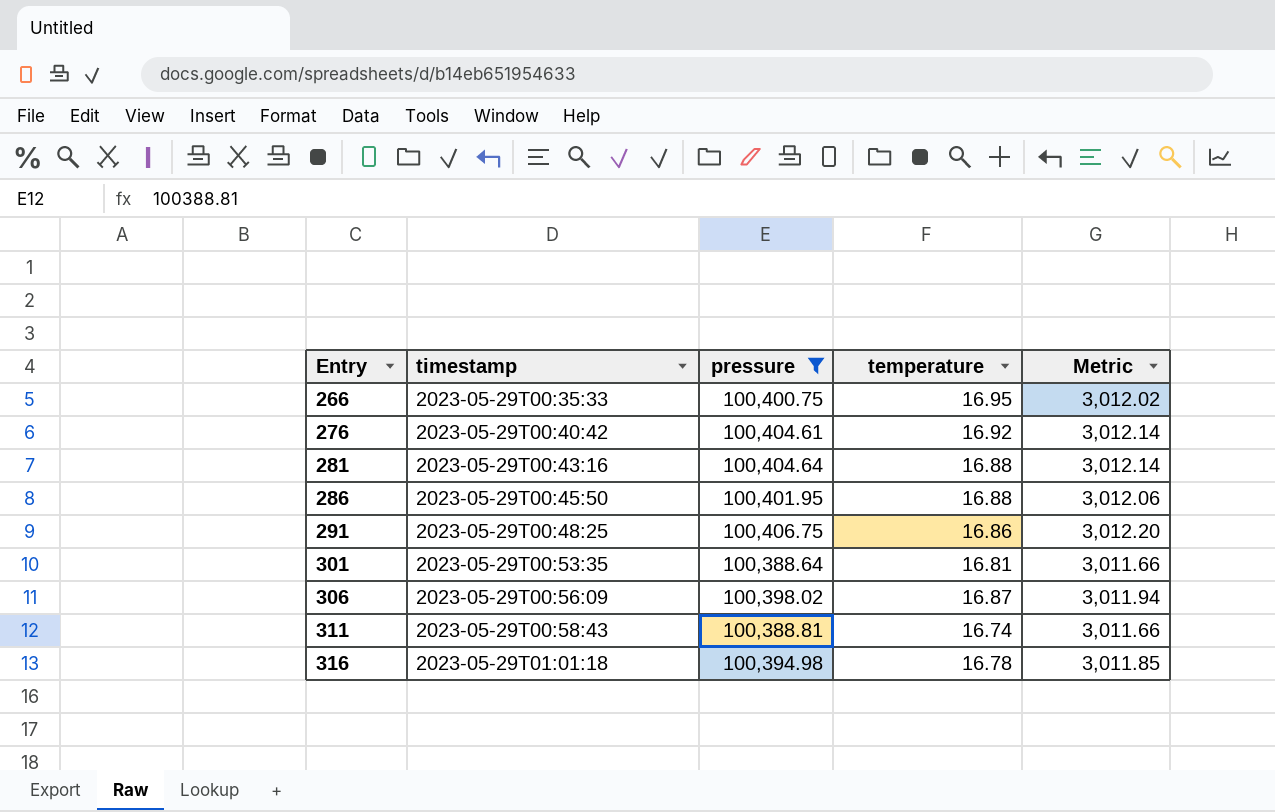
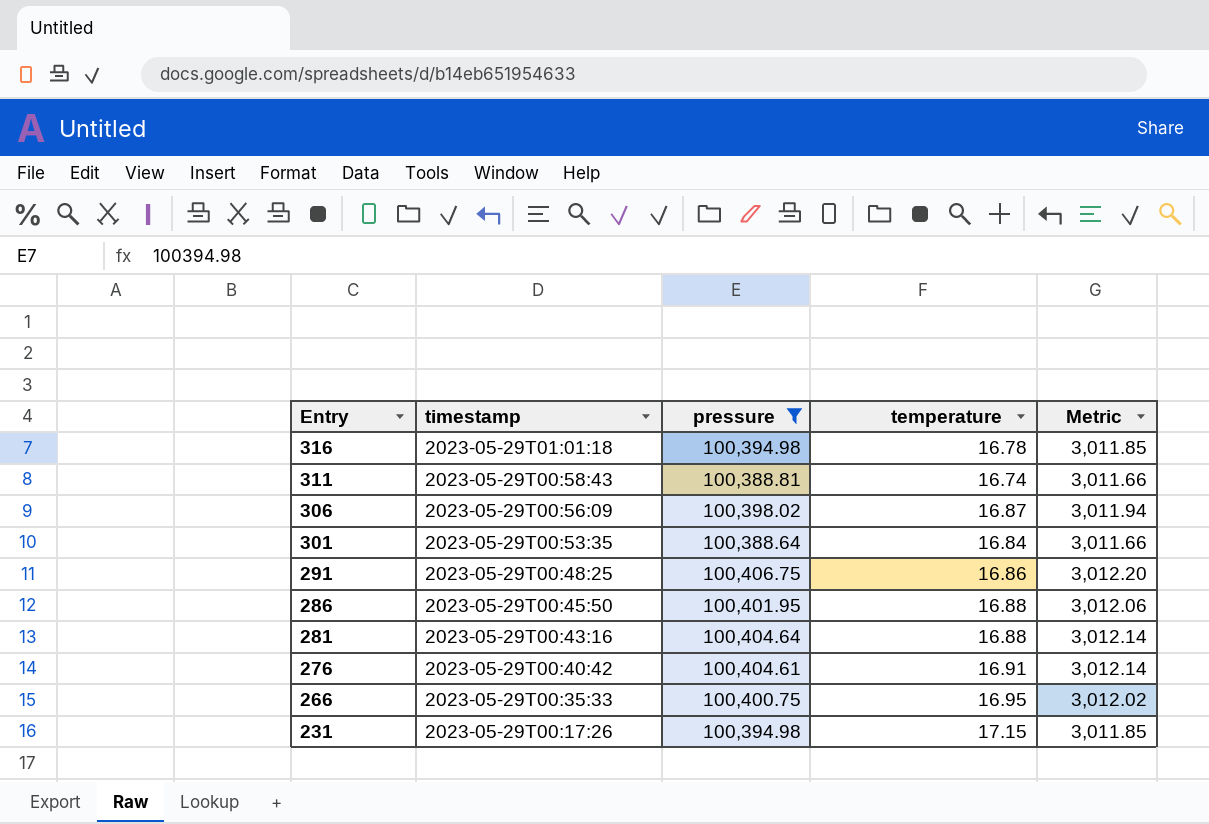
row order: Entry ascending -> Entry descending
301 | temperature: 16.81 -> 16.84
276 | temperature: 16.92 -> 16.91
row 231: none -> 2023-05-29T00:17:26 | 100,394.98 | 17.15 | 3,011.85

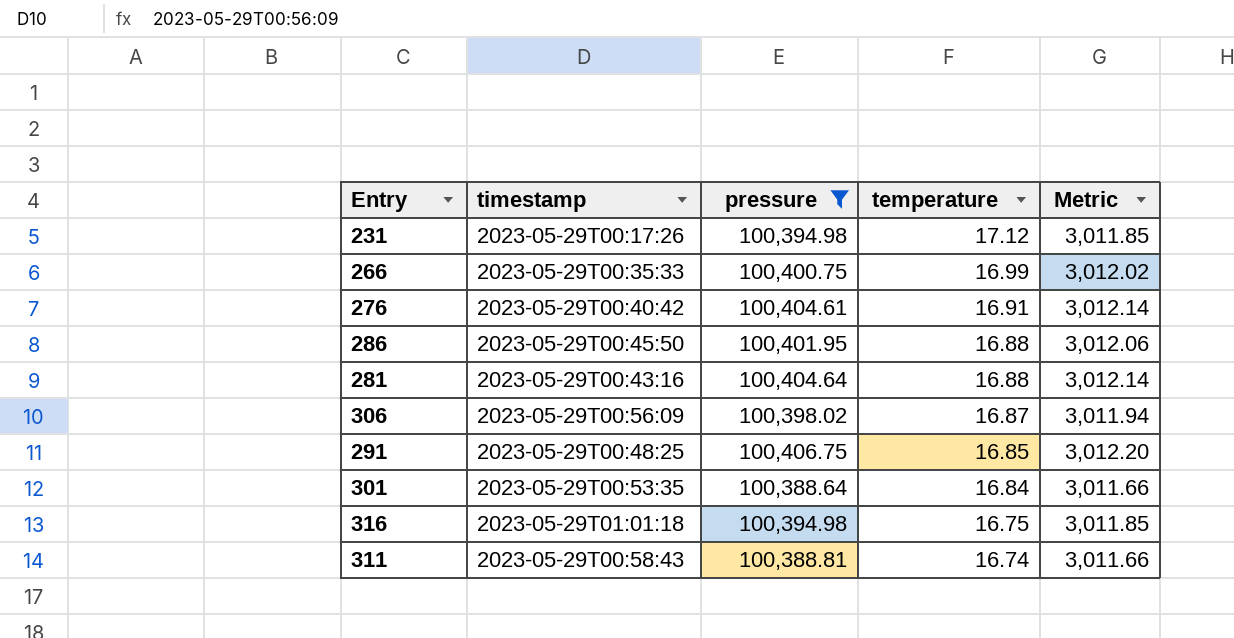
row order: Entry descending -> temperature descending
231 | temperature: 17.15 -> 17.12
266 | temperature: 16.95 -> 16.99
291 | temperature: 16.86 -> 16.85
316 | temperature: 16.78 -> 16.75

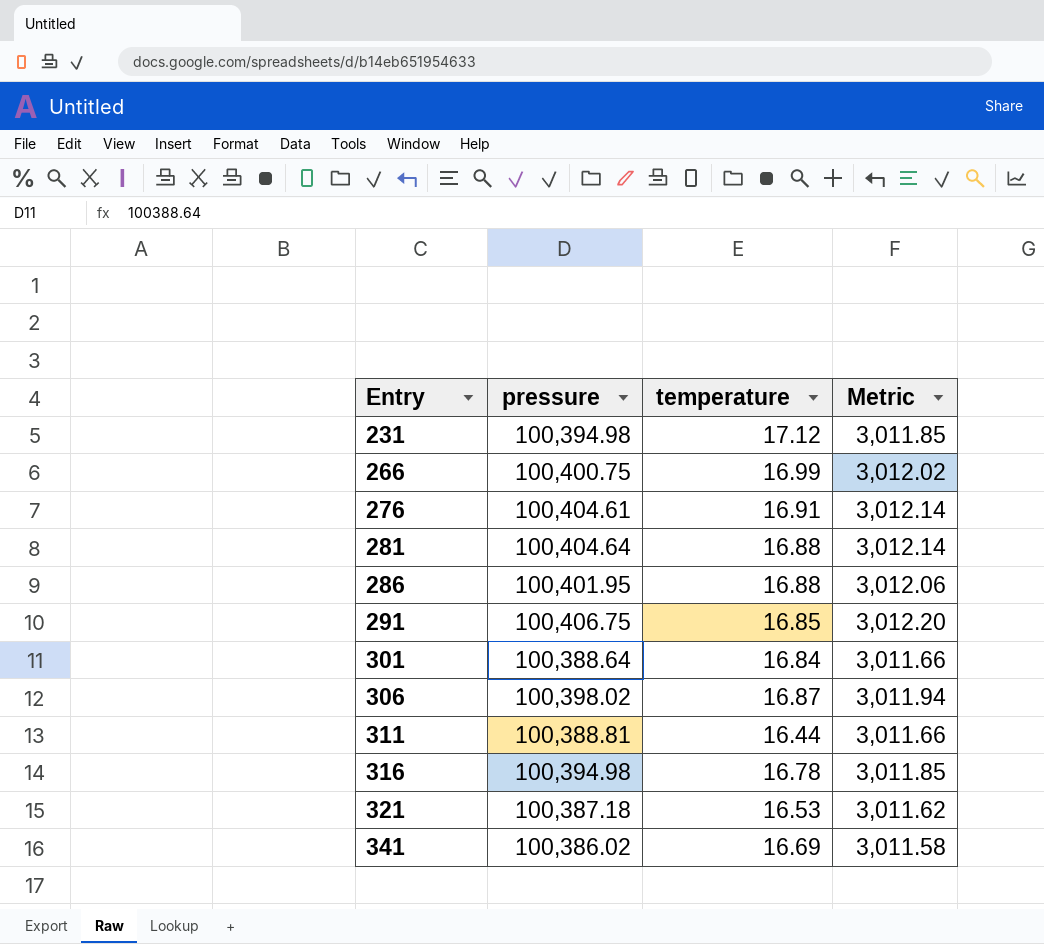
filter: pressure >= 100,388.64 -> none
row order: temperature descending -> Entry ascending
column timestamp | position: 2 -> none
311 | temperature: 16.74 -> 16.44
316 | temperature: 16.75 -> 16.78

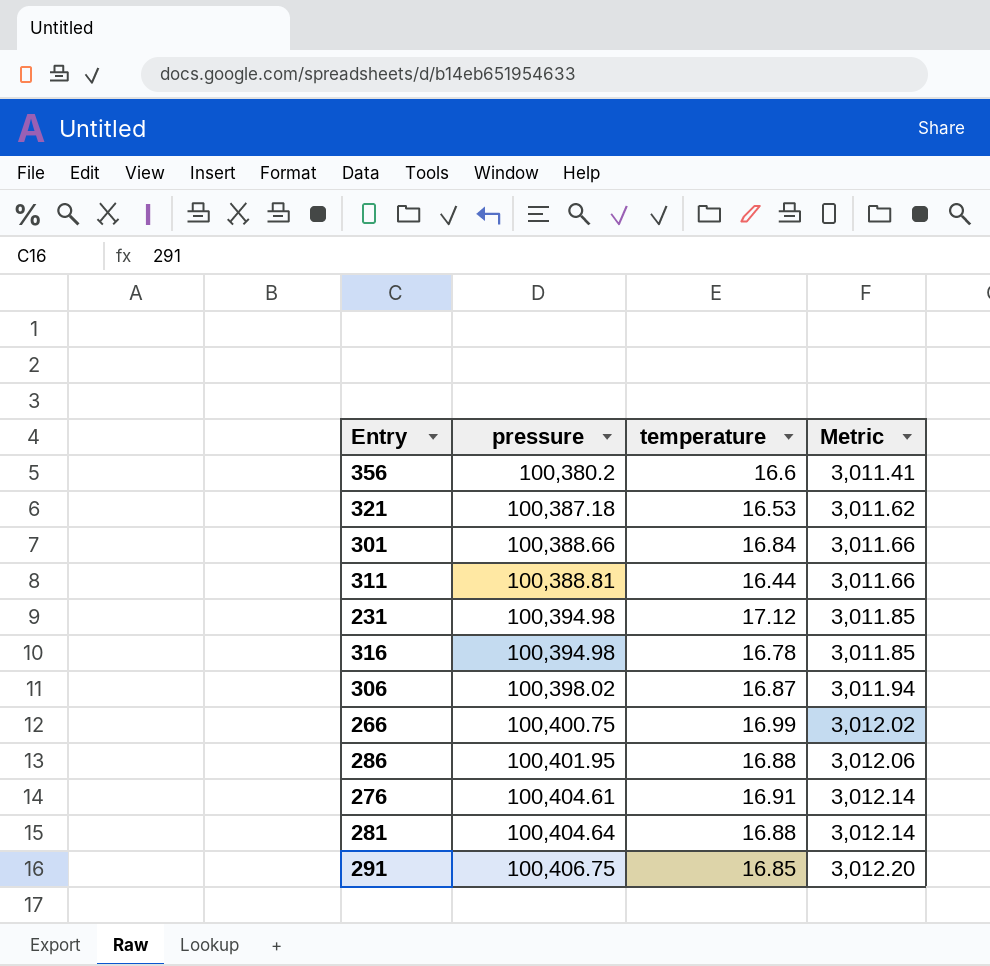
row order: Entry ascending -> pressure ascending
row 341: 100,386.02 | 16.69 | 3,011.58 -> none
row 356: none -> 100,380.2 | 16.6 | 3,011.41
301 | pressure: 100,388.64 -> 100,388.66

